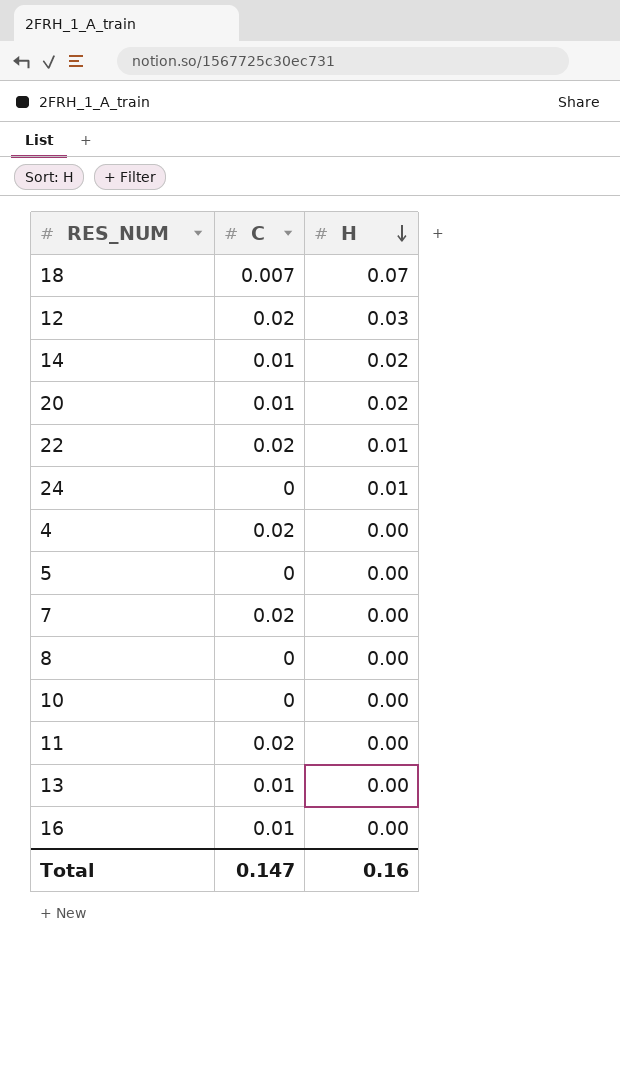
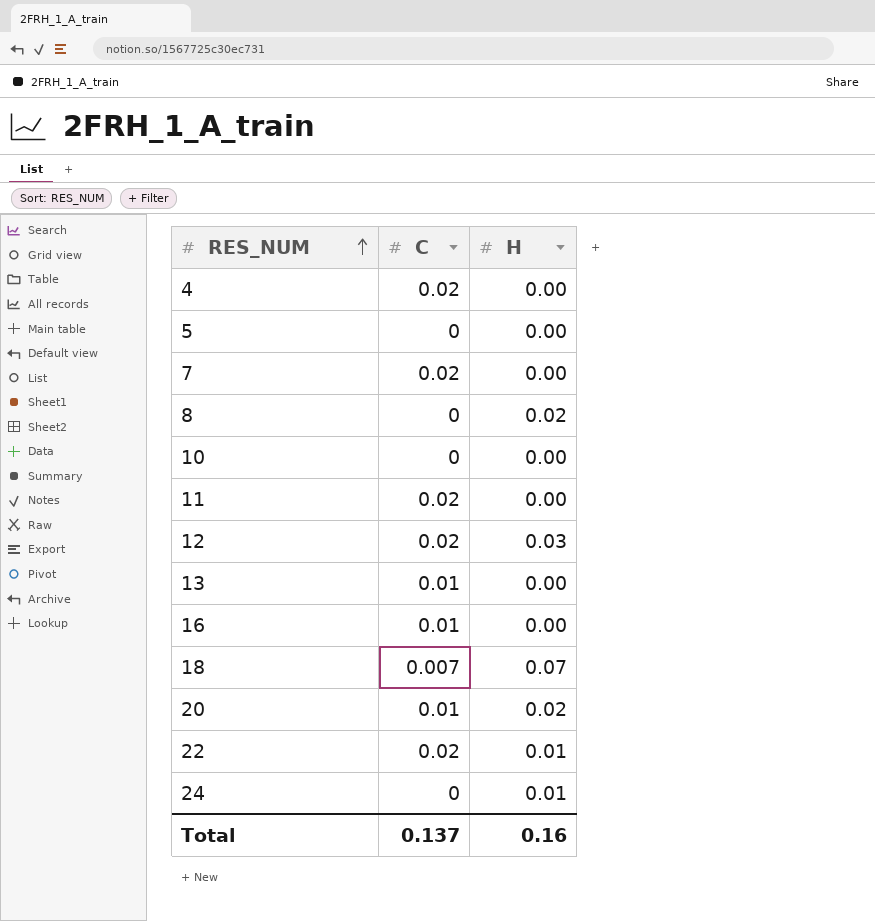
row order: H descending -> RES_NUM ascending
row 14: 0.01 | 0.02 -> none
8 | H: 0.00 -> 0.02
Total | C: 0.147 -> 0.137

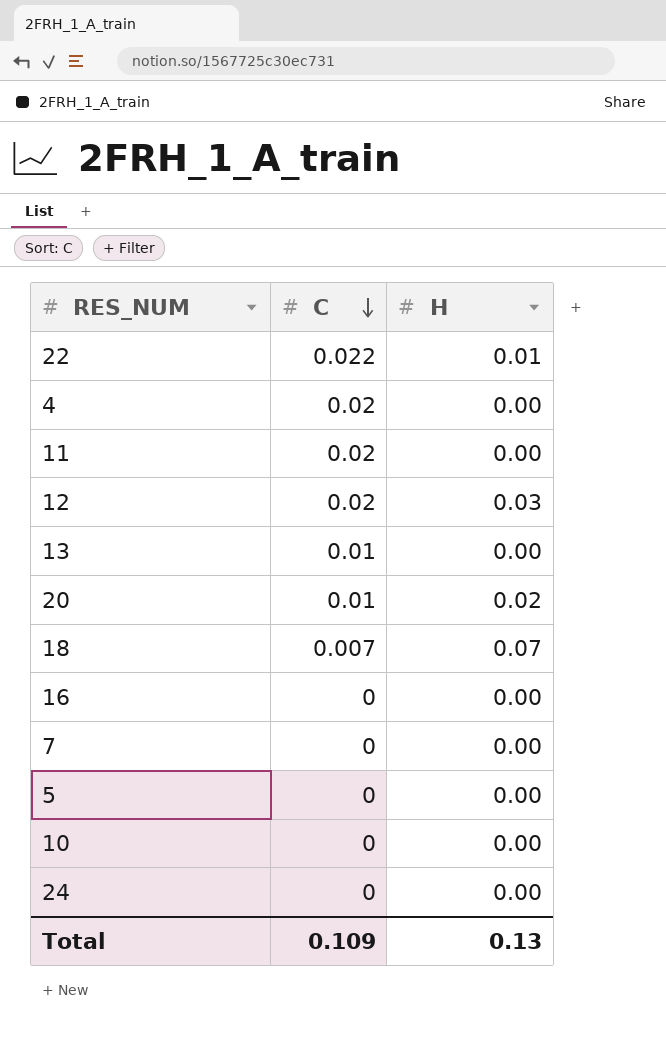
row order: RES_NUM ascending -> C descending
row 8: 0 | 0.02 -> none
22 | C: 0.02 -> 0.022
16 | C: 0.01 -> 0
7 | C: 0.02 -> 0
24 | H: 0.01 -> 0.00
Total | C: 0.137 -> 0.109
Total | H: 0.16 -> 0.13

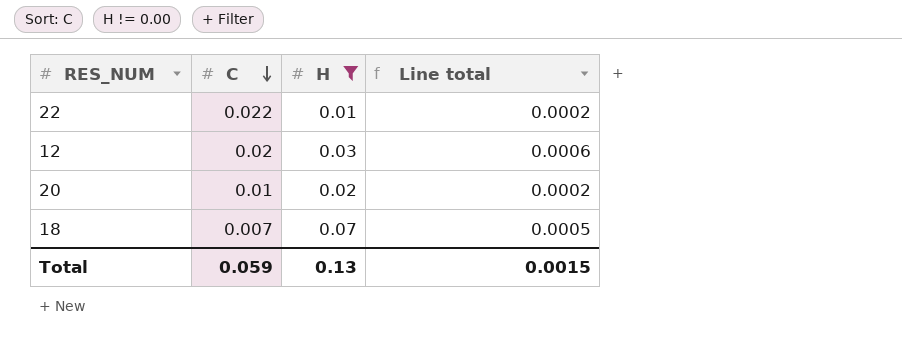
filter: none -> H != 0.00
column Line total | formula: none -> [C] * [H]
Total | C: 0.109 -> 0.059

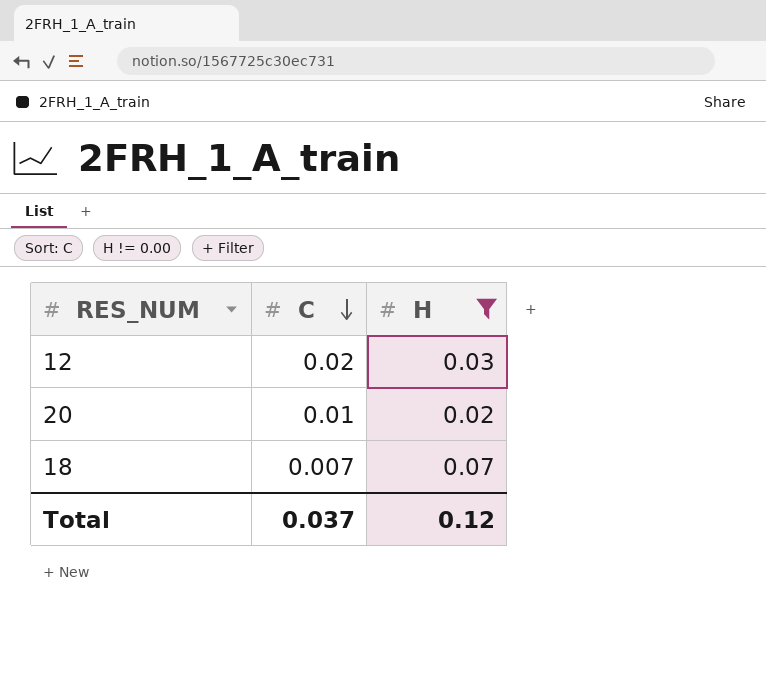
column Line total | formula: [C] * [H] -> none
row 22: 0.022 | 0.01 | 0.0002 -> none
Total | C: 0.059 -> 0.037
Total | H: 0.13 -> 0.12

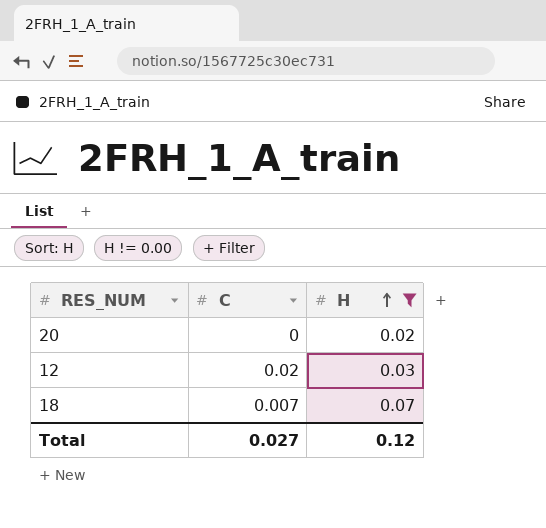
row order: C descending -> H ascending
20 | C: 0.01 -> 0
Total | C: 0.037 -> 0.027

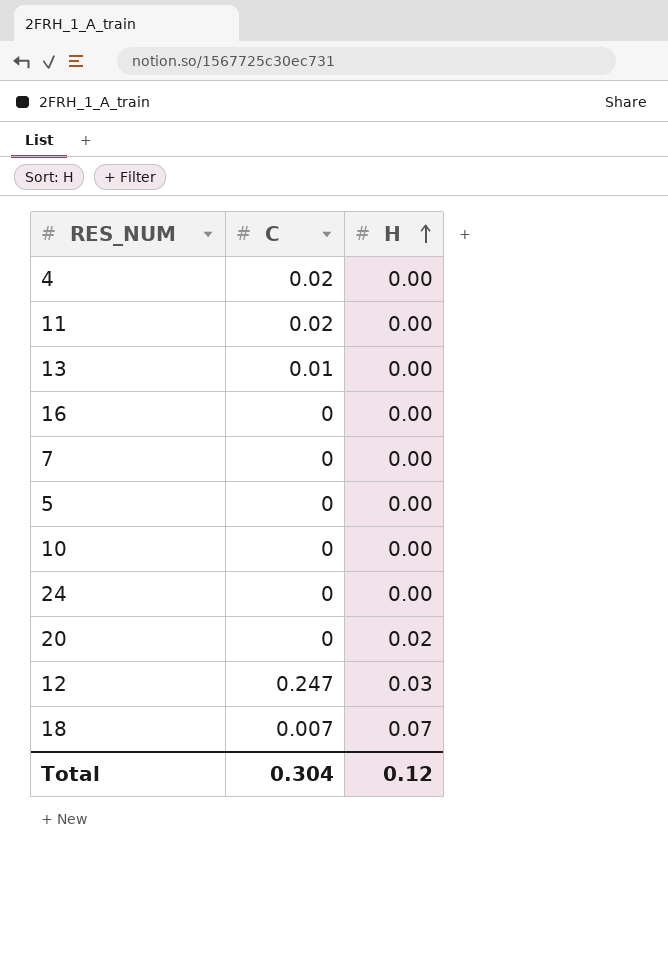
filter: H != 0.00 -> none
12 | C: 0.02 -> 0.247
Total | C: 0.027 -> 0.304

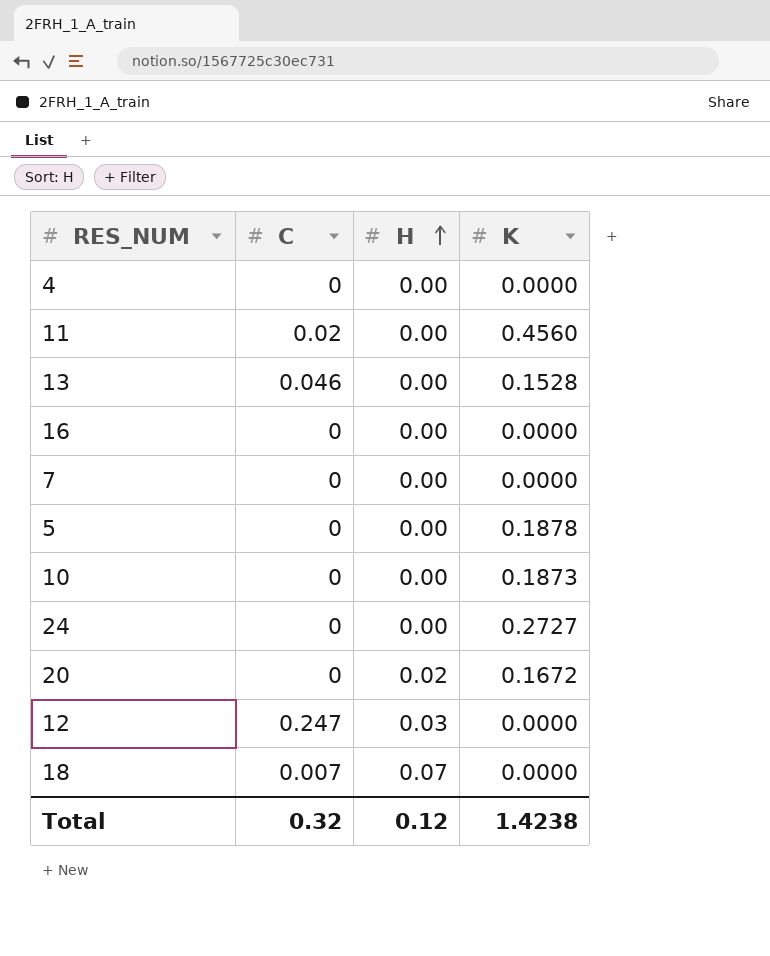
column K | position: none -> 4
4 | C: 0.02 -> 0
13 | C: 0.01 -> 0.046
Total | C: 0.304 -> 0.32

